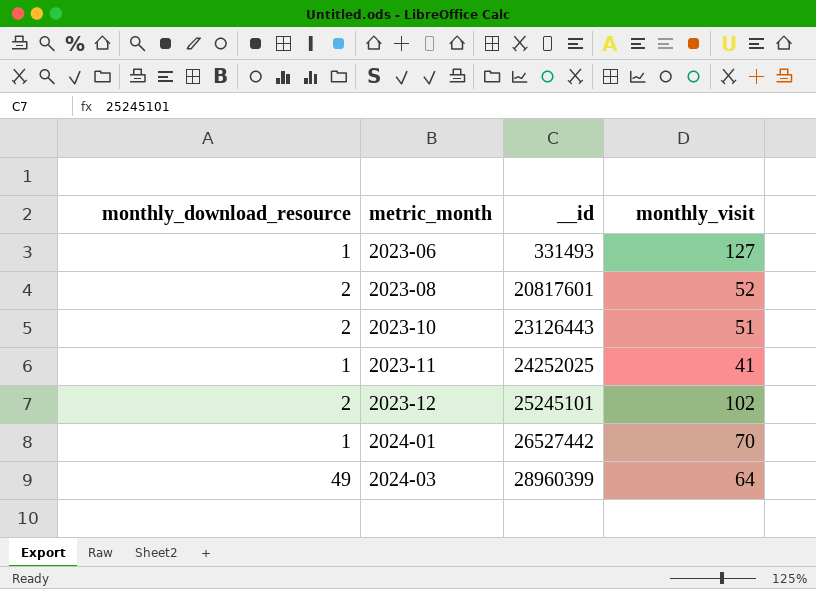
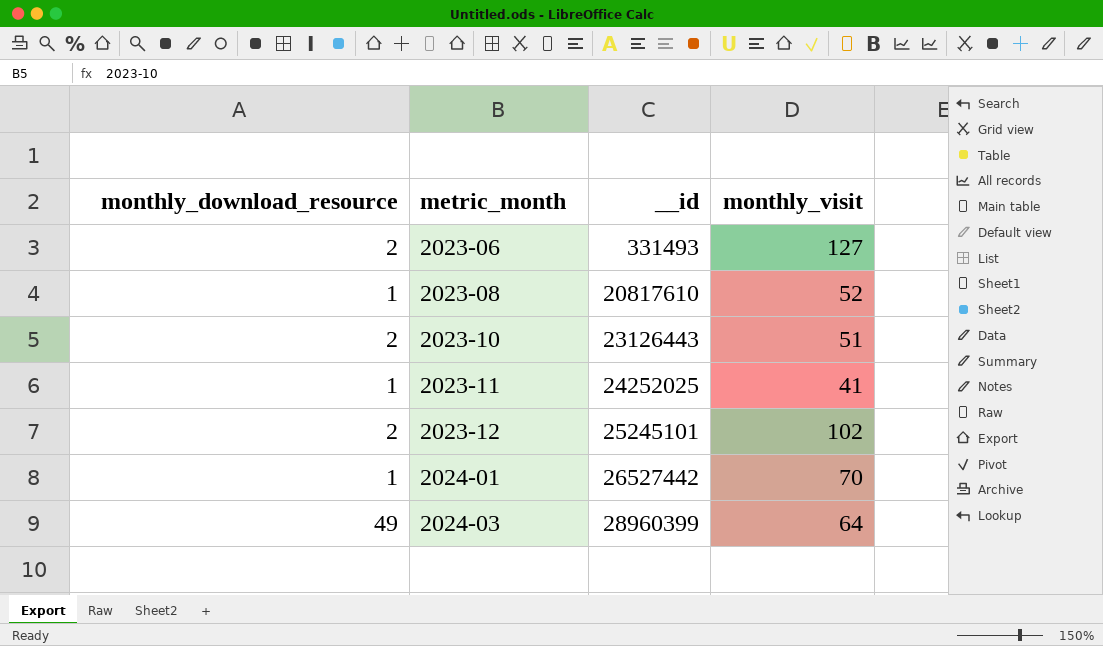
2023-06 | monthly_download_resource: 1 -> 2
2023-08 | monthly_download_resource: 2 -> 1
2023-08 | __id: 20817601 -> 20817610

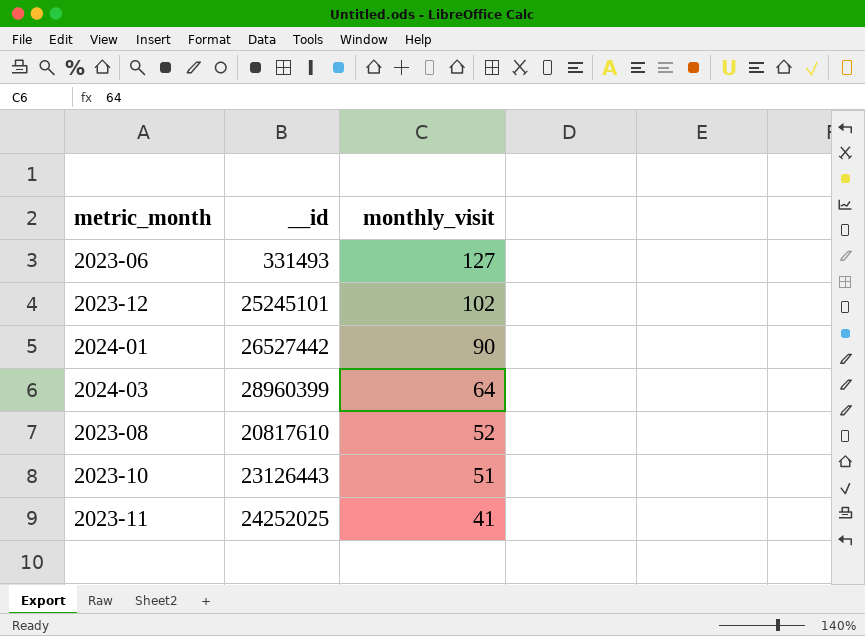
row order: metric_month ascending -> monthly_visit descending
column monthly_download_resource | position: 1 -> none
2024-01 | monthly_visit: 70 -> 90

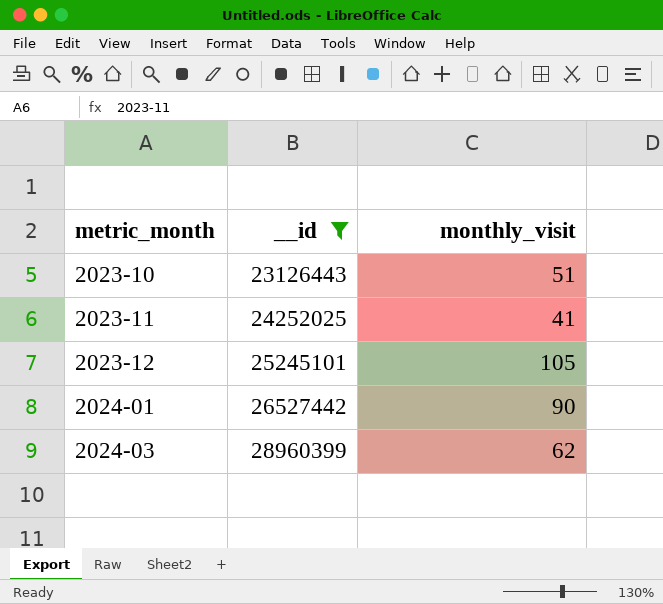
filter: none -> __id >= 23126443
row order: monthly_visit descending -> metric_month ascending
2023-12 | monthly_visit: 102 -> 105
2024-03 | monthly_visit: 64 -> 62

